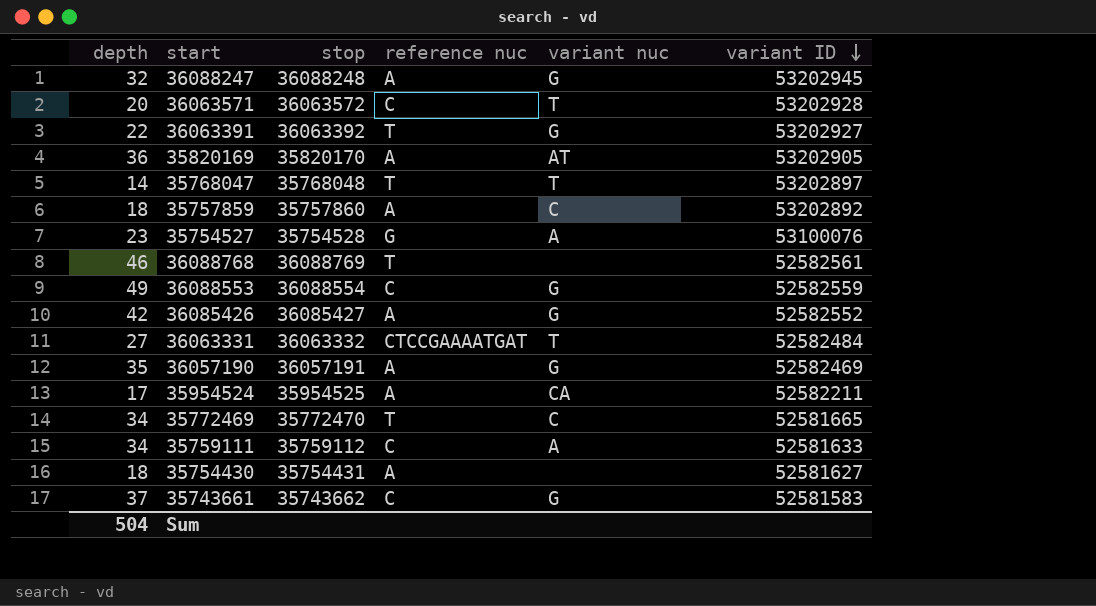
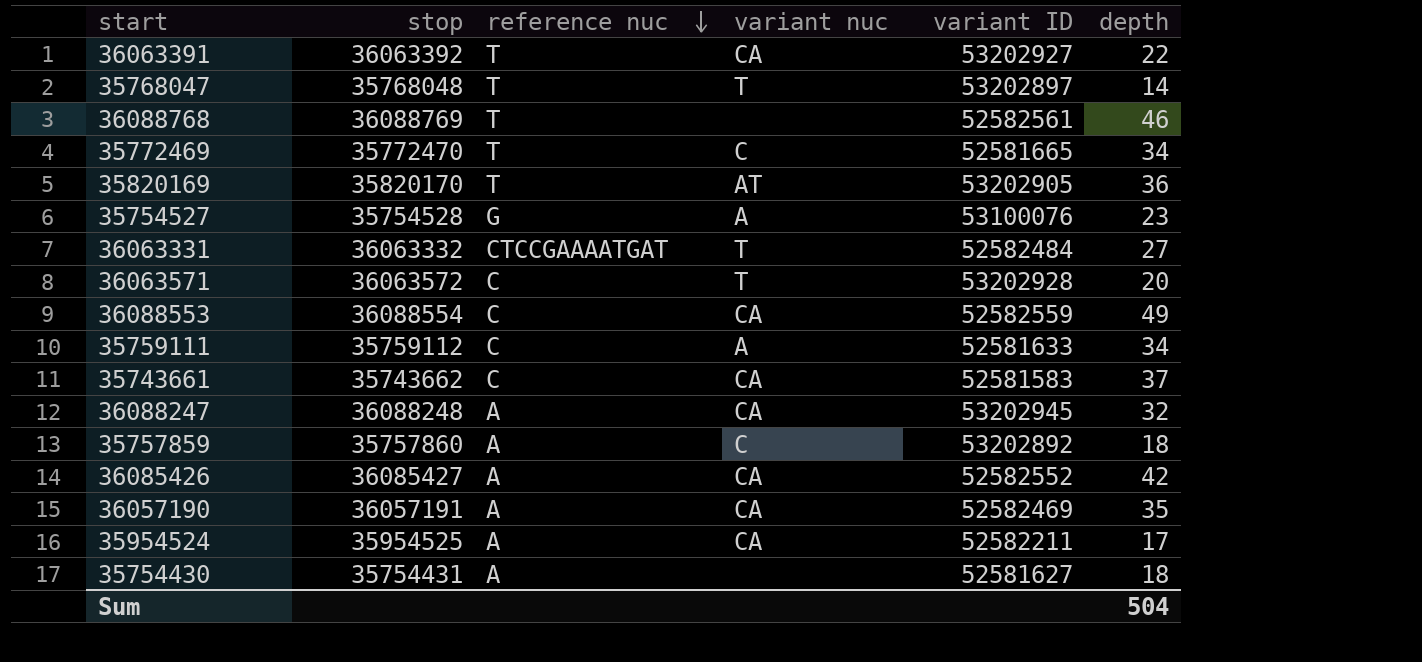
row order: variant ID descending -> reference nuc descending
column depth | position: 1 -> 6
36063391 | variant nuc: G -> CA
35820169 | reference nuc: A -> T
36088553 | variant nuc: G -> CA
35743661 | variant nuc: G -> CA
36088247 | variant nuc: G -> CA
36085426 | variant nuc: G -> CA
36057190 | variant nuc: G -> CA

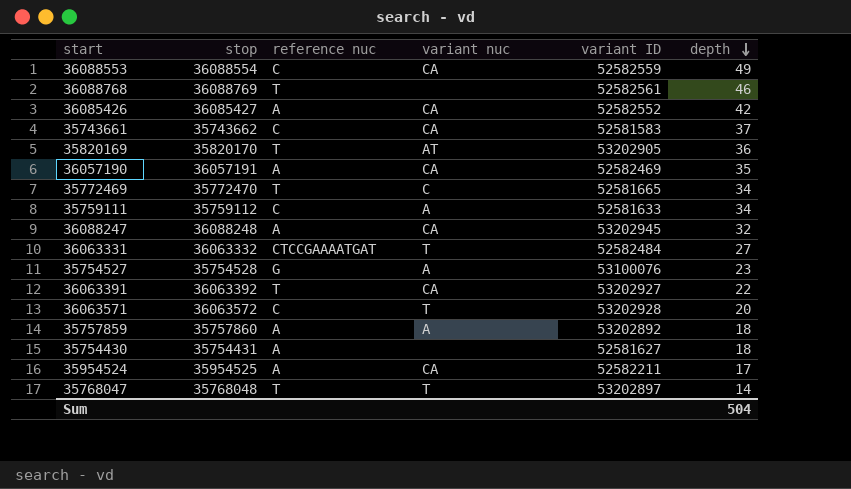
row order: reference nuc descending -> depth descending
35757859 | variant nuc: C -> A

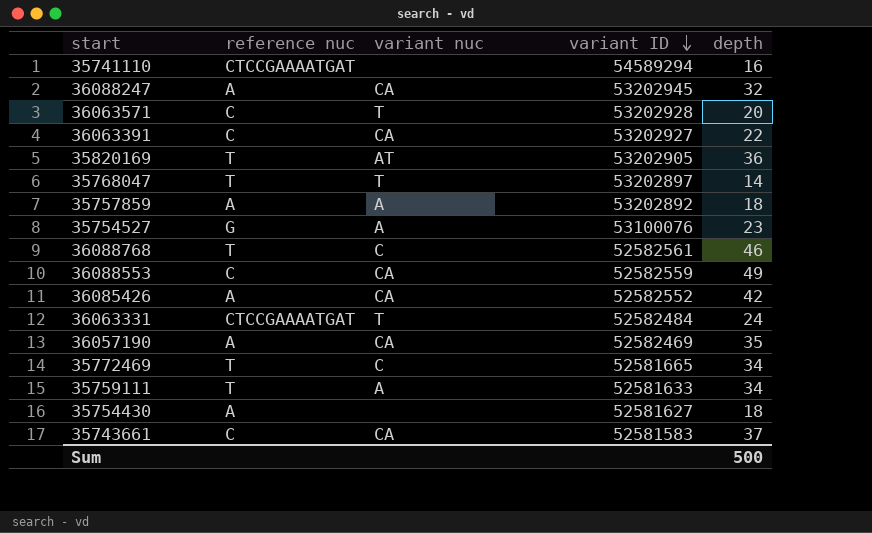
row order: depth descending -> variant ID descending
column stop | position: 2 -> none
row 35954524: 35954525 | A | CA | 52582211 | 17 -> none
row 35741110: none -> CTCCGAAAATGAT | none | 54589294 | 16
36063391 | reference nuc: T -> C
36088768 | variant nuc: none -> C
36063331 | depth: 27 -> 24
35759111 | reference nuc: C -> T
Sum | depth: 504 -> 500

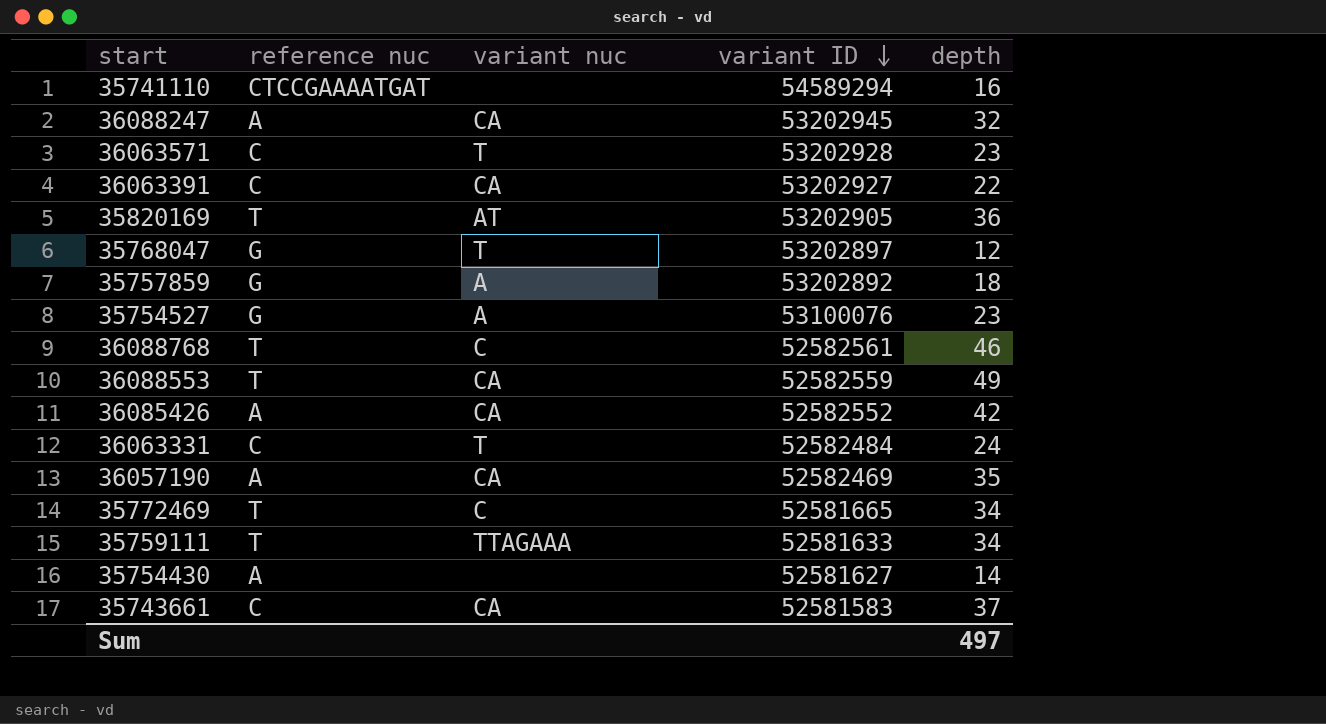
36063571 | depth: 20 -> 23
35768047 | reference nuc: T -> G
35768047 | depth: 14 -> 12
35757859 | reference nuc: A -> G
36088553 | reference nuc: C -> T
36063331 | reference nuc: CTCCGAAAATGAT -> C
35759111 | variant nuc: A -> TTAGAAA
35754430 | depth: 18 -> 14
Sum | depth: 500 -> 497

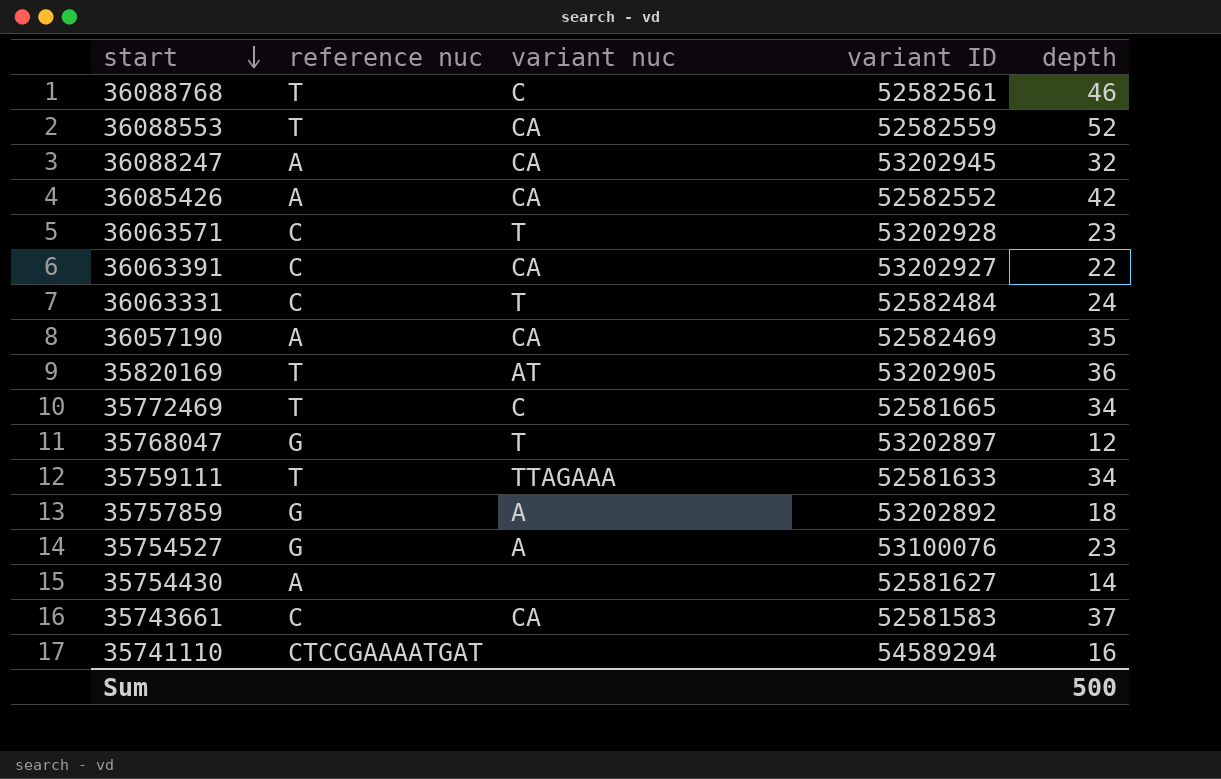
row order: variant ID descending -> start descending
36088553 | depth: 49 -> 52
Sum | depth: 497 -> 500

